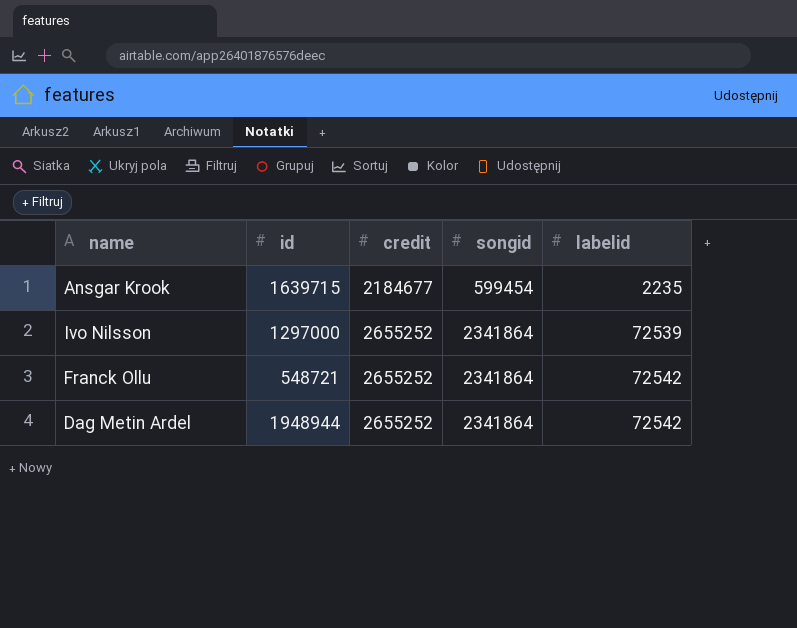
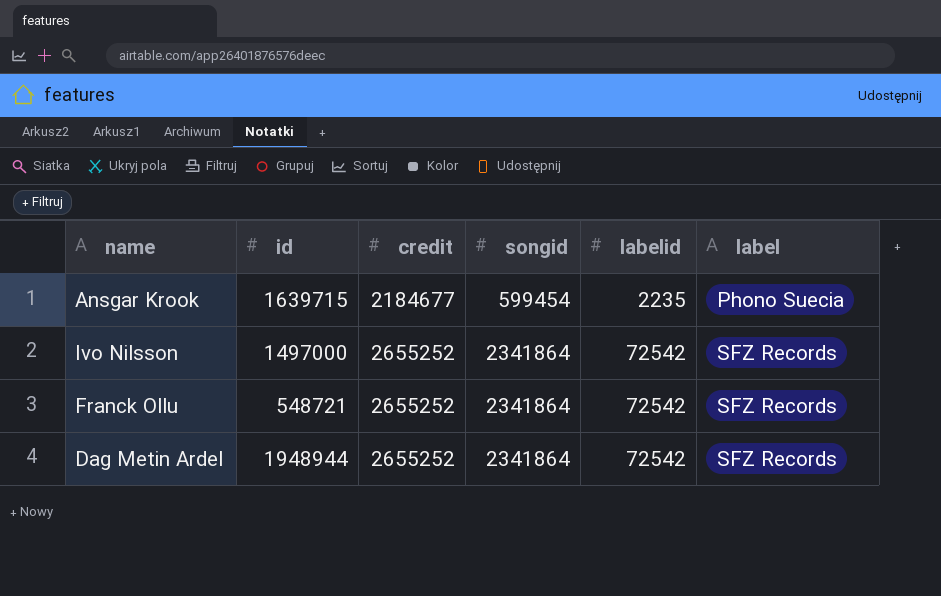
column label | position: none -> 6
Ivo Nilsson | id: 1297000 -> 1497000
Ivo Nilsson | labelid: 72539 -> 72542

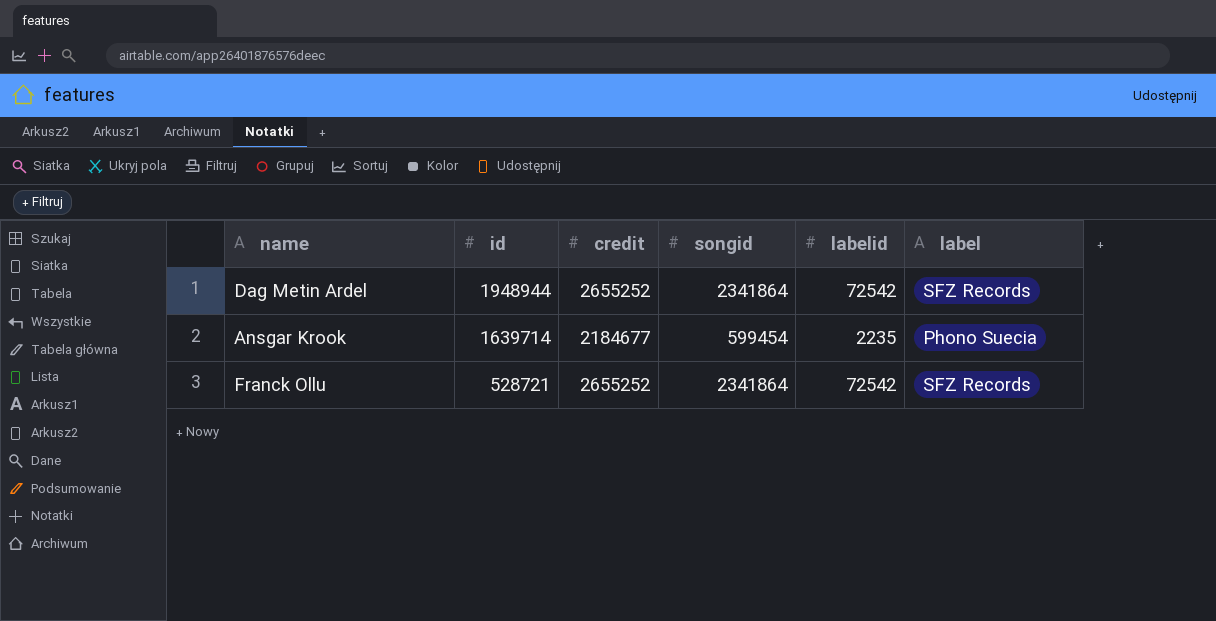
row order: credit ascending -> id descending
row Ivo Nilsson: 1497000 | 2655252 | 2341864 | 72542 | SFZ Records -> none
Ansgar Krook | id: 1639715 -> 1639714
Franck Ollu | id: 548721 -> 528721

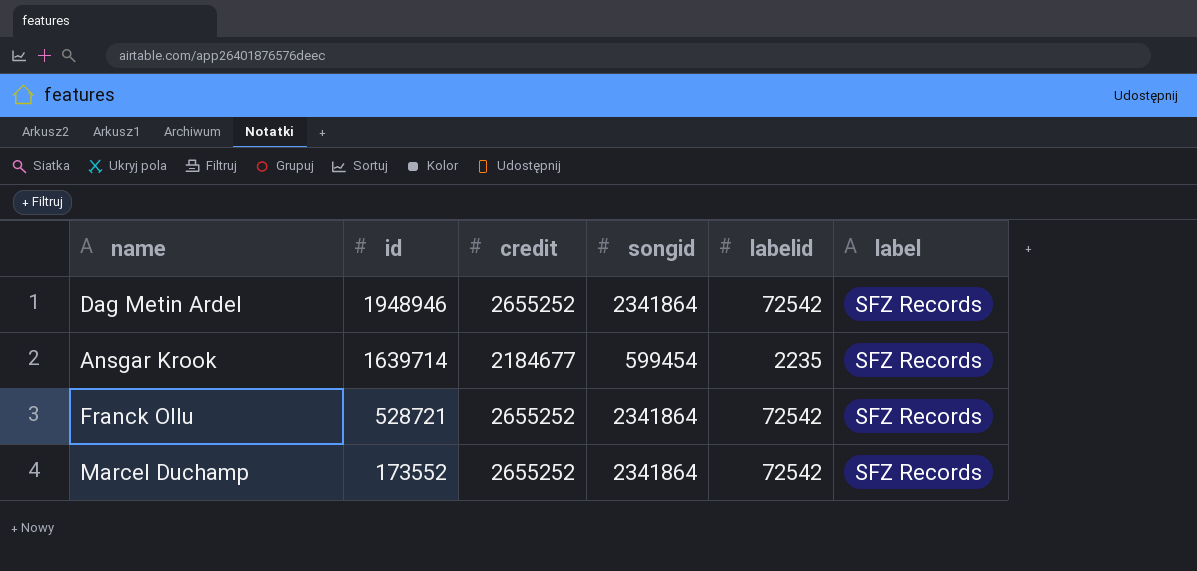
Dag Metin Ardel | id: 1948944 -> 1948946
Ansgar Krook | label: Phono Suecia -> SFZ Records
row Marcel Duchamp: none -> 173552 | 2655252 | 2341864 | 72542 | SFZ Records

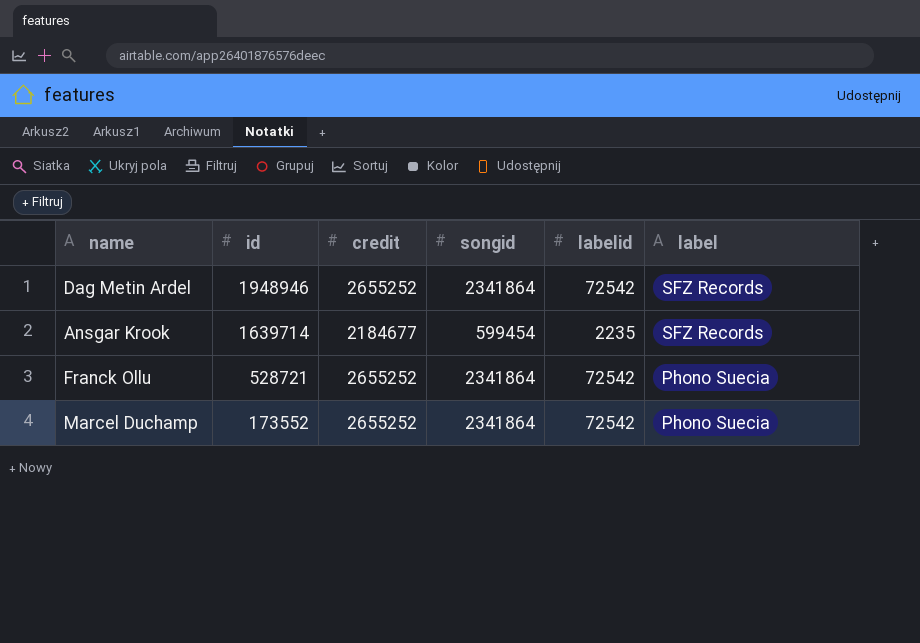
Franck Ollu | label: SFZ Records -> Phono Suecia
Marcel Duchamp | label: SFZ Records -> Phono Suecia

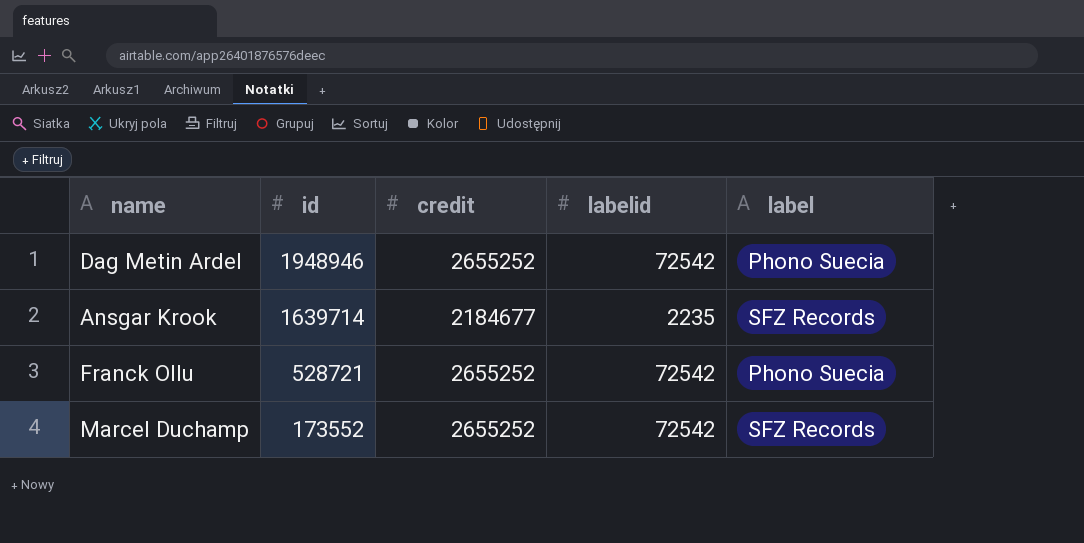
column songid | position: 4 -> none
Dag Metin Ardel | label: SFZ Records -> Phono Suecia
Marcel Duchamp | label: Phono Suecia -> SFZ Records

